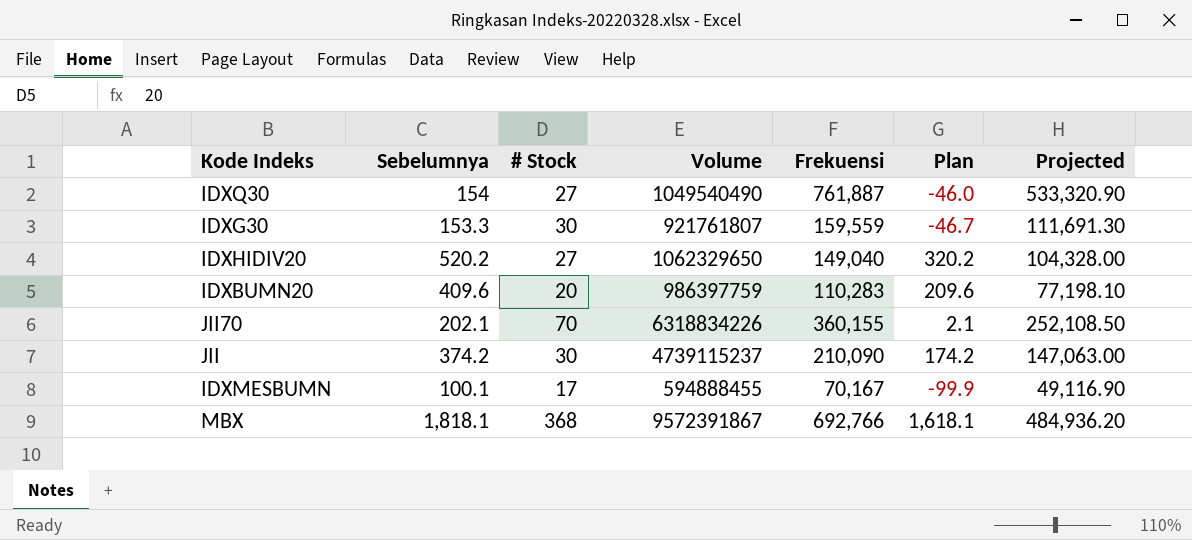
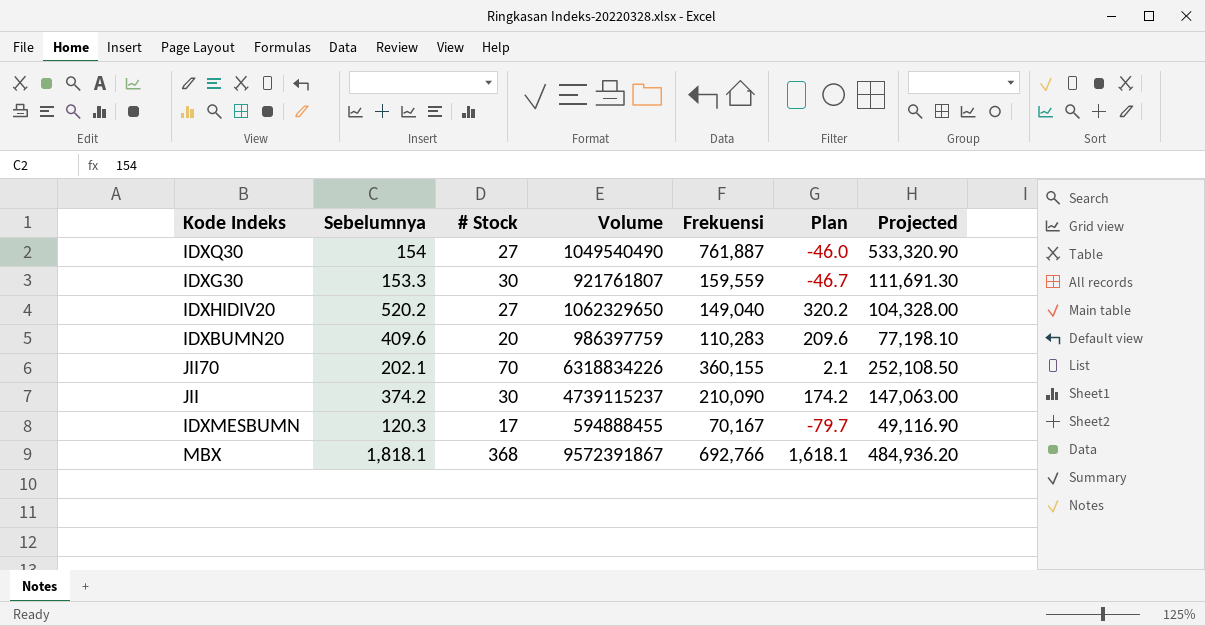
IDXMESBUMN | Sebelumnya: 100.1 -> 120.3
IDXMESBUMN | Plan: -99.9 -> -79.7

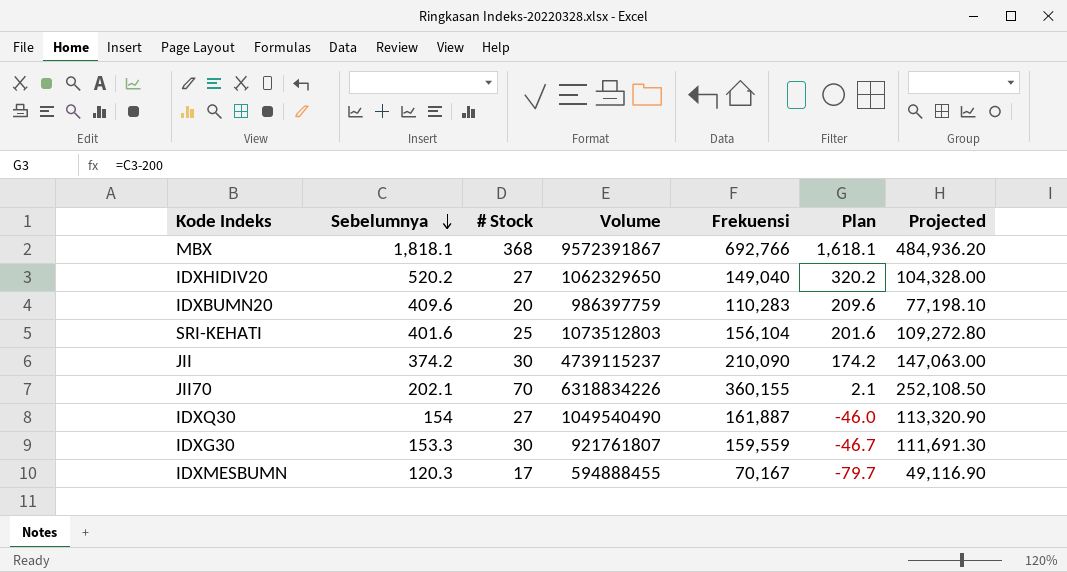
row order: none -> Sebelumnya descending
row SRI-KEHATI: none -> 401.6 | 25 | 1073512803 | 156,104 | 201.6 | 109,272.80
IDXQ30 | Frekuensi: 761,887 -> 161,887
IDXQ30 | Projected: 533,320.90 -> 113,320.90

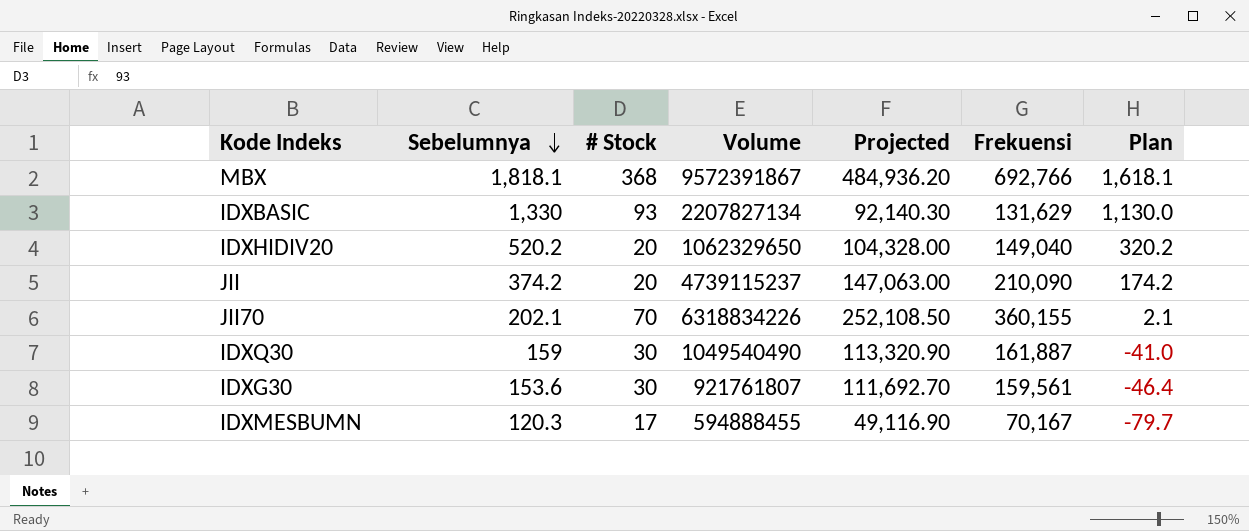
column Projected | position: 7 -> 5
row IDXBUMN20: 409.6 | 20 | 986397759 | 110,283 | 209.6 | 77,198.10 -> none
row SRI-KEHATI: 401.6 | 25 | 1073512803 | 156,104 | 201.6 | 109,272.80 -> none
row IDXBASIC: none -> 1,330 | 93 | 2207827134 | 92,140.30 | 131,629 | 1,130.0
IDXHIDIV20 | # Stock: 27 -> 20
JII | # Stock: 30 -> 20
IDXQ30 | Sebelumnya: 154 -> 159
IDXQ30 | # Stock: 27 -> 30
IDXQ30 | Plan: -46.0 -> -41.0
IDXG30 | Sebelumnya: 153.3 -> 153.6
IDXG30 | Projected: 111,691.30 -> 111,692.70
IDXG30 | Frekuensi: 159,559 -> 159,561
IDXG30 | Plan: -46.7 -> -46.4

